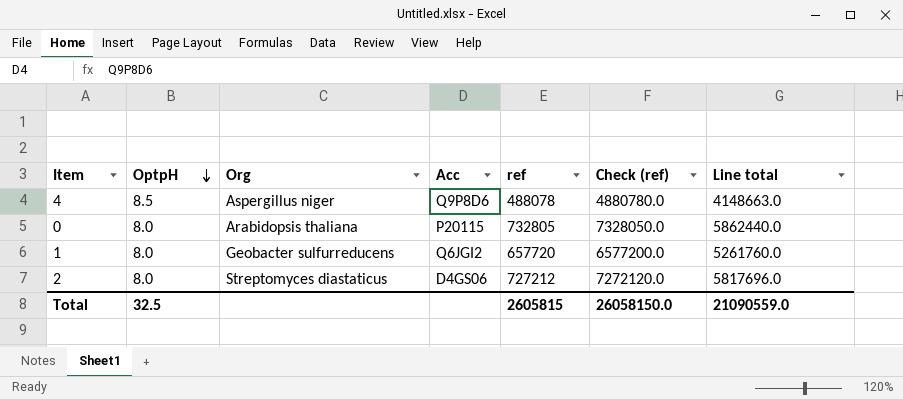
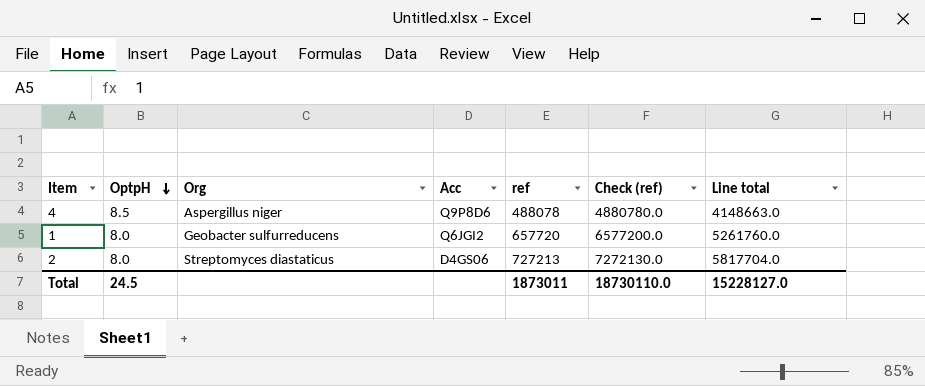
row 0: 8.0 | Arabidopsis thaliana | P20115 | 732805 | 7328050.0 | 5862440.0 -> none
2 | ref: 727212 -> 727213
2 | Check (ref): 7272120.0 -> 7272130.0
2 | Line total: 5817696.0 -> 5817704.0
Total | OptpH: 32.5 -> 24.5
Total | ref: 2605815 -> 1873011
Total | Check (ref): 26058150.0 -> 18730110.0
Total | Line total: 21090559.0 -> 15228127.0

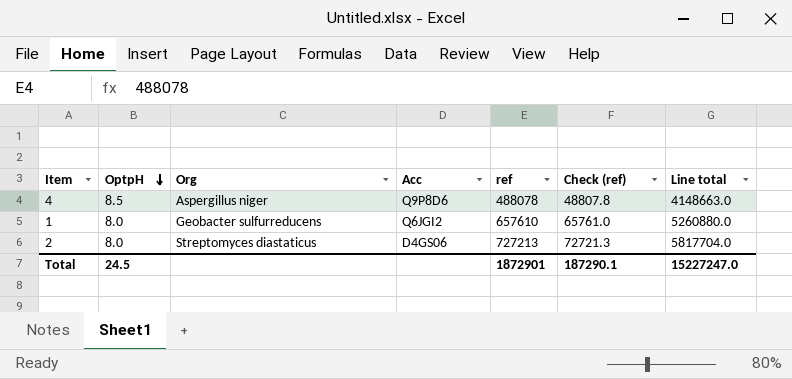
column Check (ref) | formula: [ref] * 10 -> [ref] * 0.1
1 | ref: 657720 -> 657610
1 | Line total: 5261760.0 -> 5260880.0
Total | ref: 1873011 -> 1872901
Total | Check (ref): 18730110.0 -> 187290.1
Total | Line total: 15228127.0 -> 15227247.0

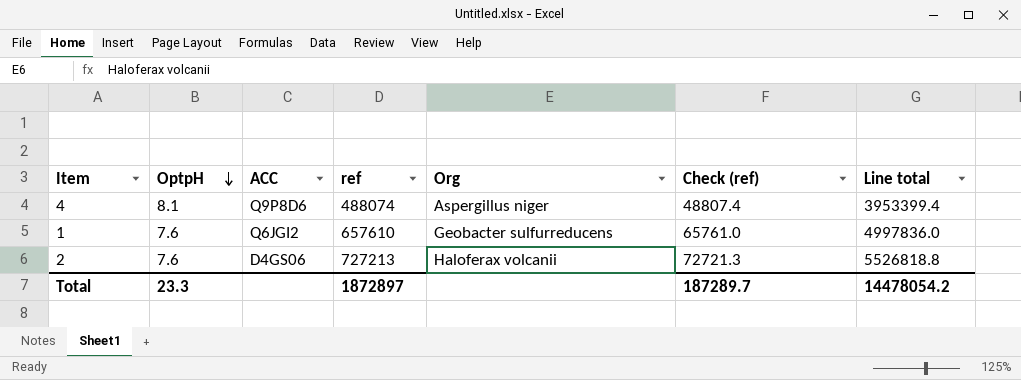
column name: Acc -> ACC
column Org | position: 3 -> 5
4 | OptpH: 8.5 -> 8.1
4 | ref: 488078 -> 488074
4 | Check (ref): 48807.8 -> 48807.4
4 | Line total: 4148663.0 -> 3953399.4
1 | OptpH: 8.0 -> 7.6
1 | Line total: 5260880.0 -> 4997836.0
2 | OptpH: 8.0 -> 7.6
2 | Org: Streptomyces diastaticus -> Haloferax volcanii
2 | Line total: 5817704.0 -> 5526818.8
Total | OptpH: 24.5 -> 23.3
Total | ref: 1872901 -> 1872897
Total | Check (ref): 187290.1 -> 187289.7
Total | Line total: 15227247.0 -> 14478054.2

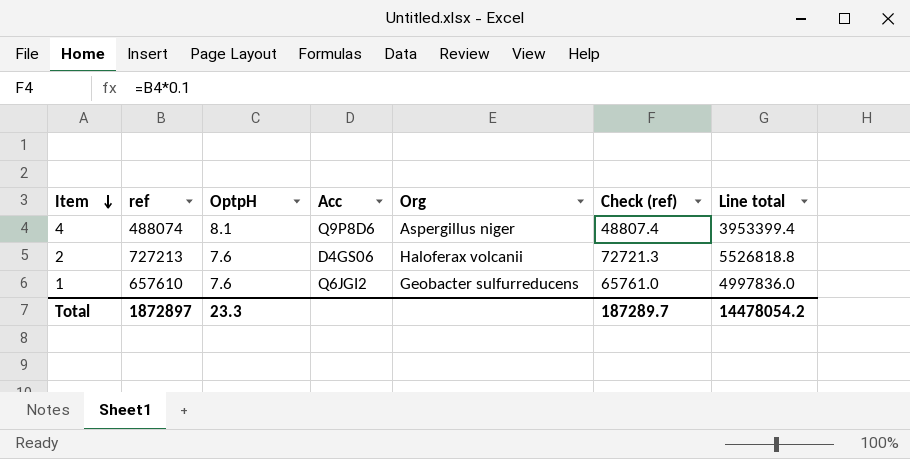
row order: OptpH descending -> Item descending
column ref | position: 4 -> 2
column name: ACC -> Acc

